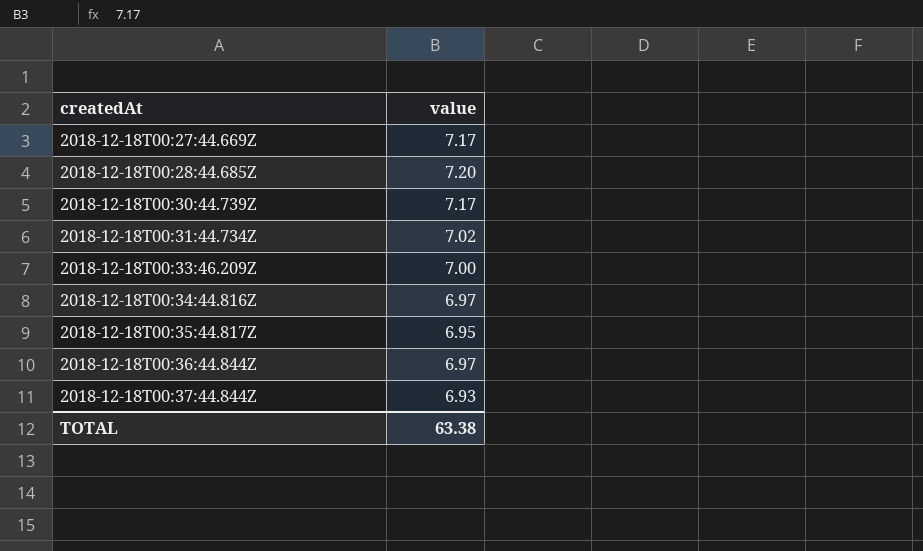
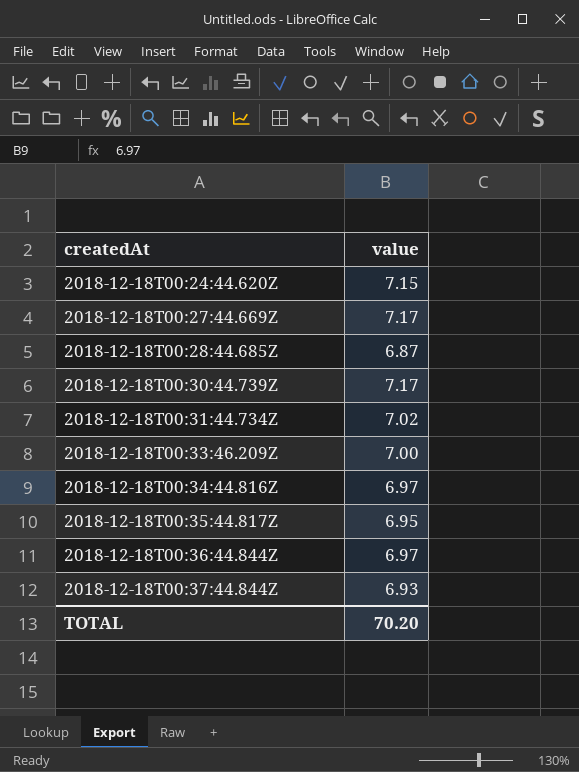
row 2018-12-18T00:24:44.620Z: none -> 7.15
2018-12-18T00:28:44.685Z | value: 7.20 -> 6.87
TOTAL | value: 63.38 -> 70.20

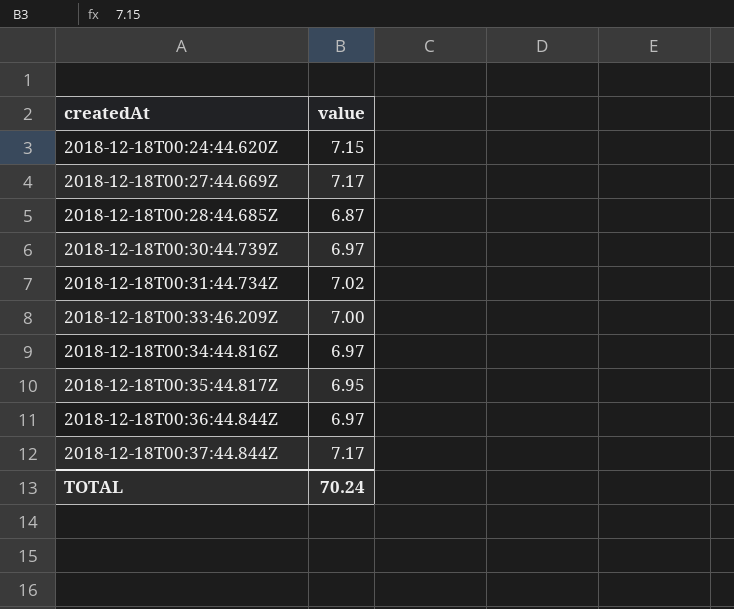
2018-12-18T00:30:44.739Z | value: 7.17 -> 6.97
2018-12-18T00:37:44.844Z | value: 6.93 -> 7.17
TOTAL | value: 70.20 -> 70.24

